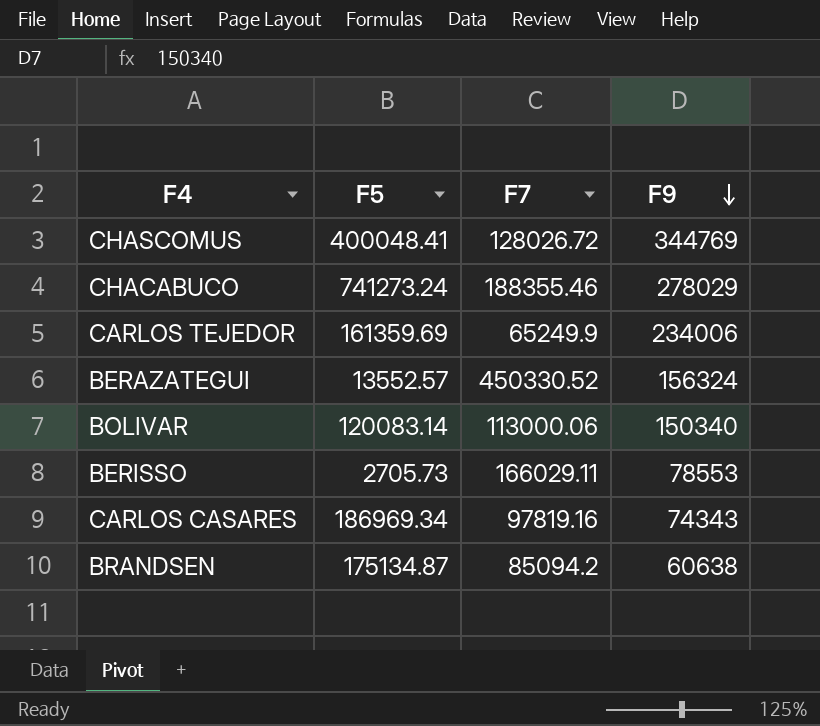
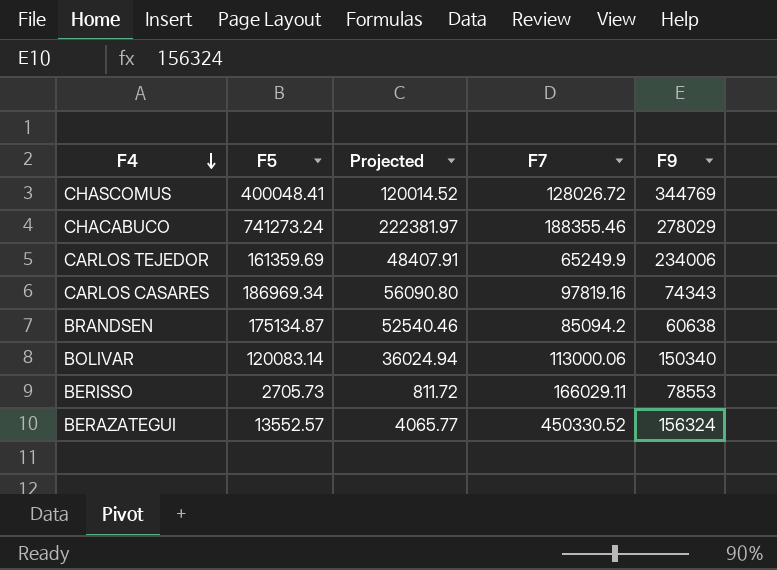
row order: F9 descending -> F4 descending
column Projected | formula: none -> [F5] * 0.3

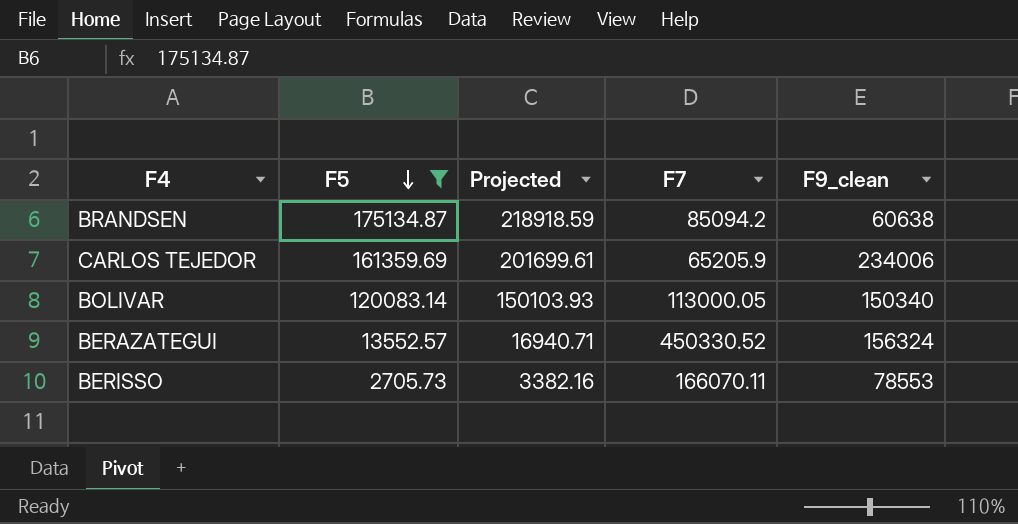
filter: none -> F5 <= 175134.87
row order: F4 descending -> F5 descending
column Projected | formula: [F5] * 0.3 -> [F5] * 1.25
column name: F9 -> F9_clean
CARLOS TEJEDOR | F7: 65249.9 -> 65205.9
BOLIVAR | F7: 113000.06 -> 113000.05
BERISSO | F7: 166029.11 -> 166070.11

